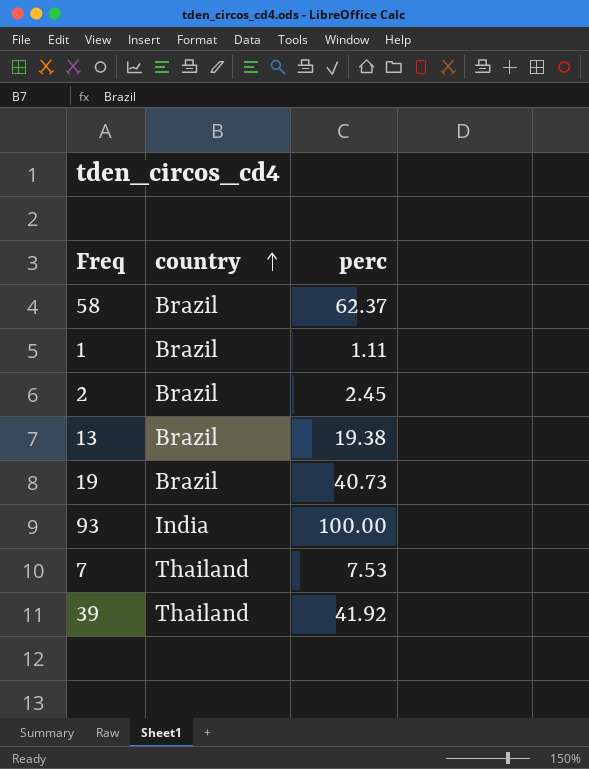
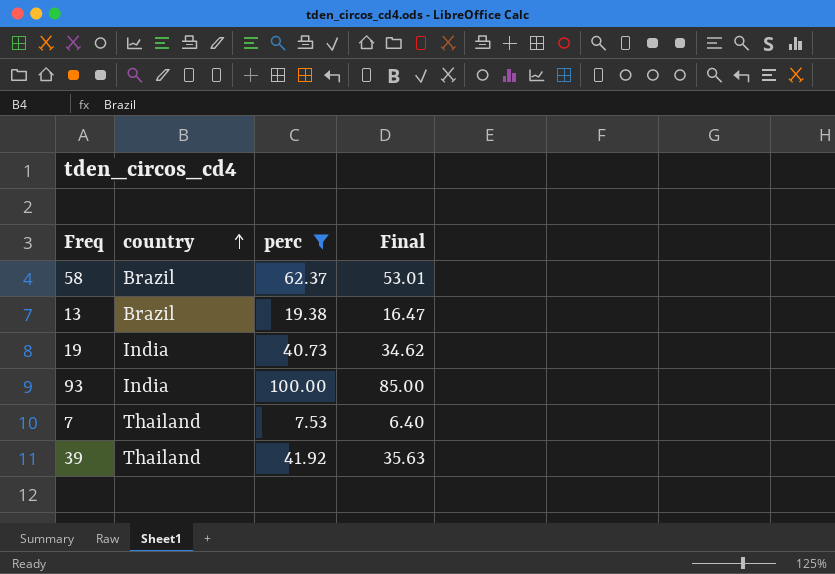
filter: none -> perc >= 7.53
column Final | formula: none -> [perc] * 0.85
19 | country: Brazil -> India

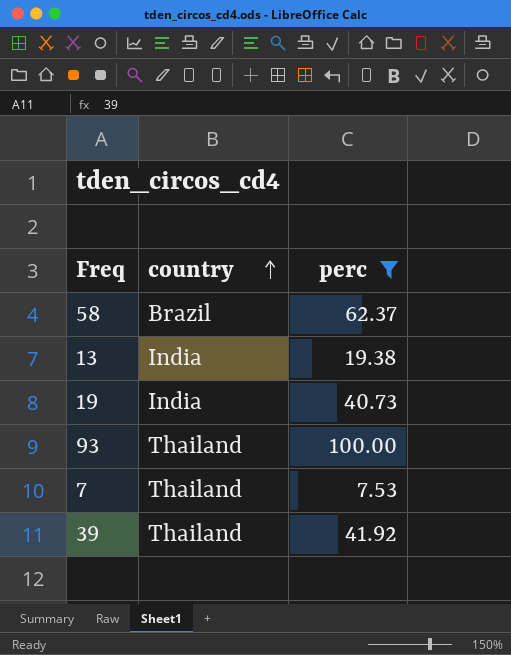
column Final | formula: [perc] * 0.85 -> none
13 | country: Brazil -> India
93 | country: India -> Thailand

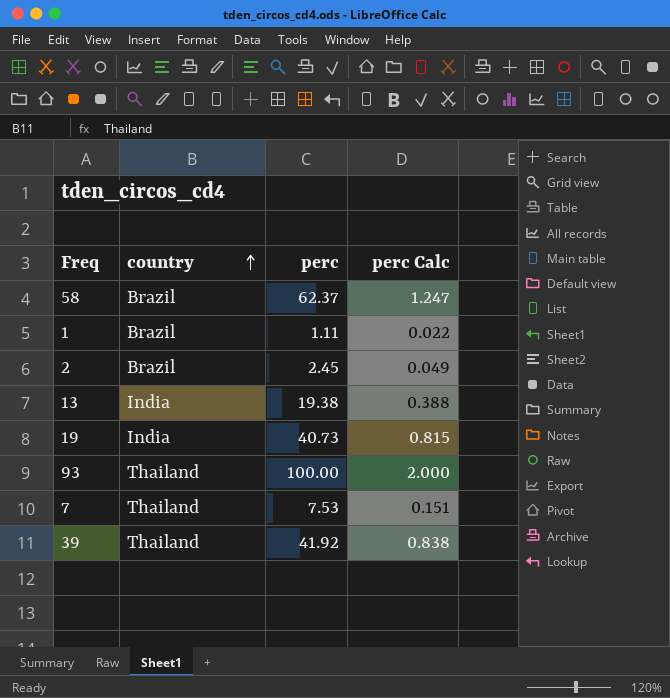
filter: perc >= 7.53 -> none
column perc Calc | formula: none -> [perc] * 0.02

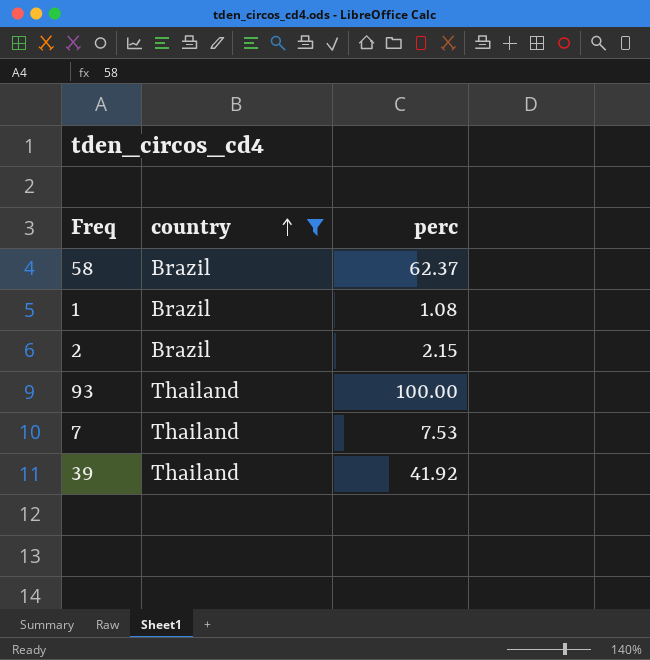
filter: none -> country != India
column perc Calc | formula: [perc] * 0.02 -> none
1 | perc: 1.11 -> 1.08
2 | perc: 2.45 -> 2.15

